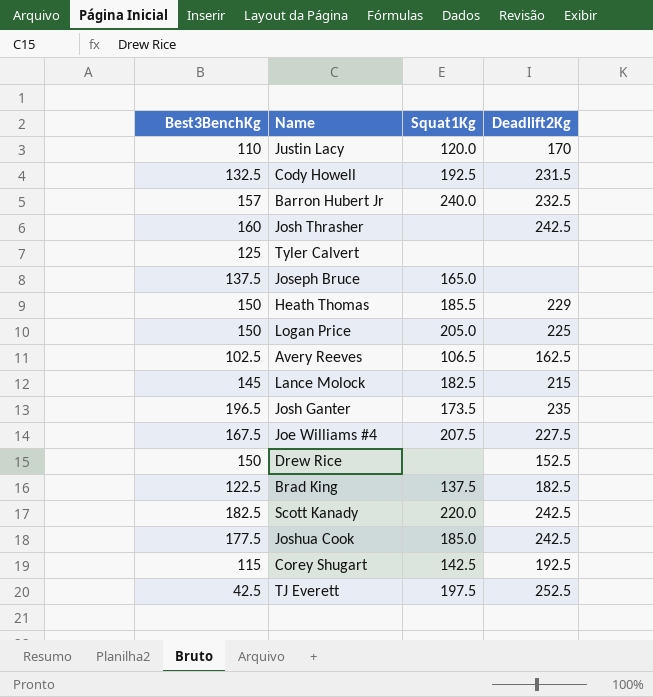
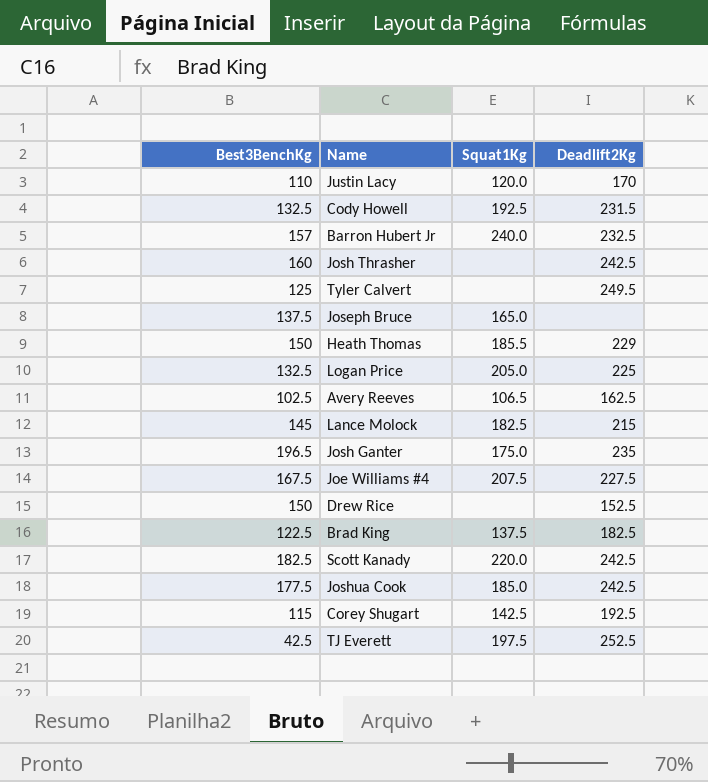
Tyler Calvert | Deadlift2Kg: none -> 249.5
Logan Price | Best3BenchKg: 150 -> 132.5
Josh Ganter | Squat1Kg: 173.5 -> 175.0

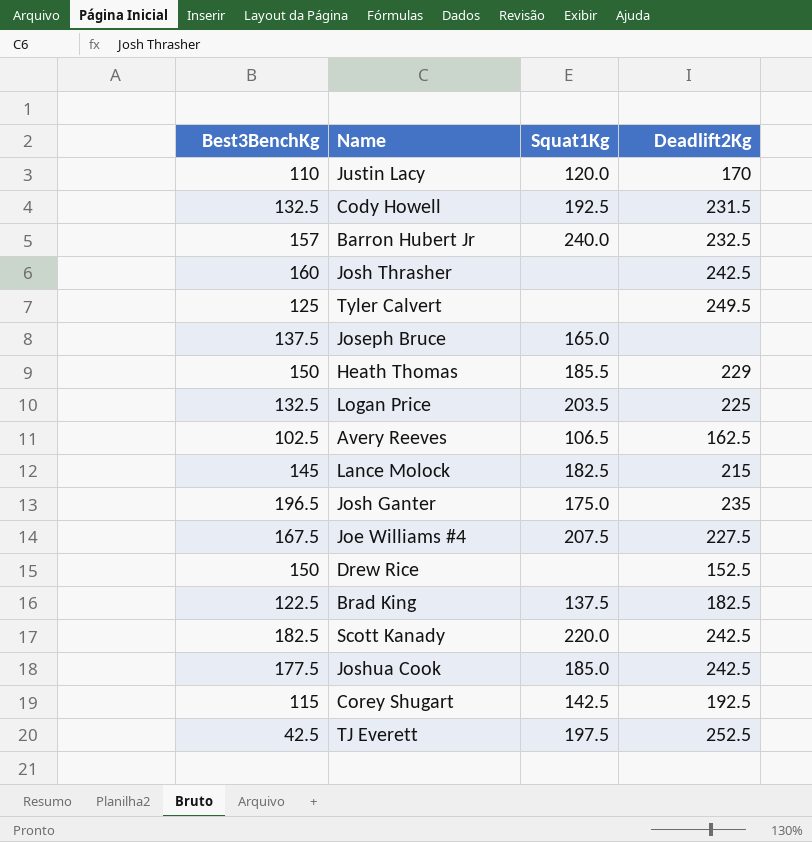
Logan Price | Squat1Kg: 205.0 -> 203.5

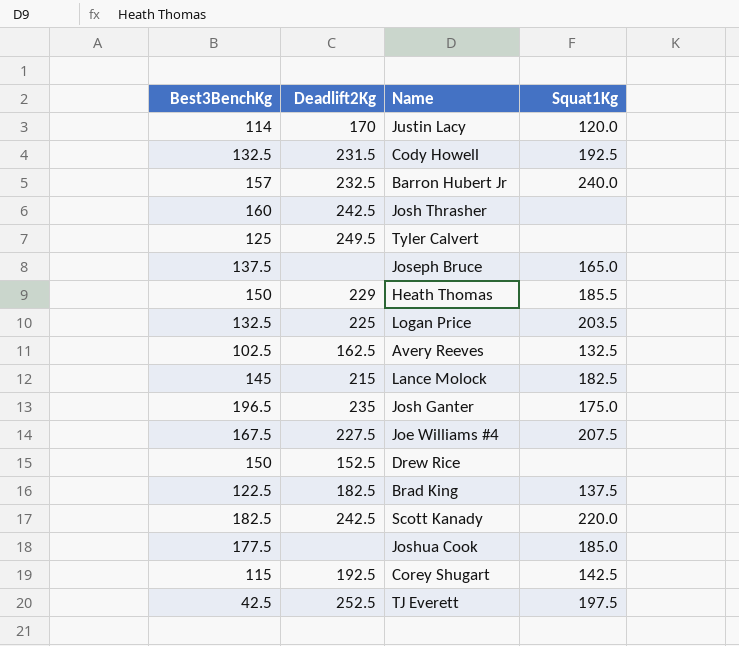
column Deadlift2Kg | position: 4 -> 2
Justin Lacy | Best3BenchKg: 110 -> 114
Avery Reeves | Squat1Kg: 106.5 -> 132.5
Joshua Cook | Deadlift2Kg: 242.5 -> none

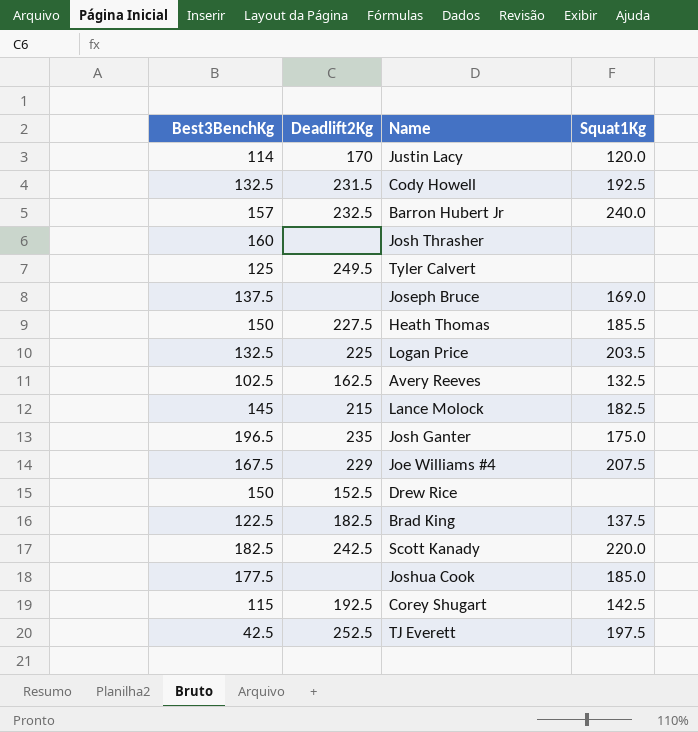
Josh Thrasher | Deadlift2Kg: 242.5 -> none
Joseph Bruce | Squat1Kg: 165.0 -> 169.0
Heath Thomas | Deadlift2Kg: 229 -> 227.5
Joe Williams #4 | Deadlift2Kg: 227.5 -> 229

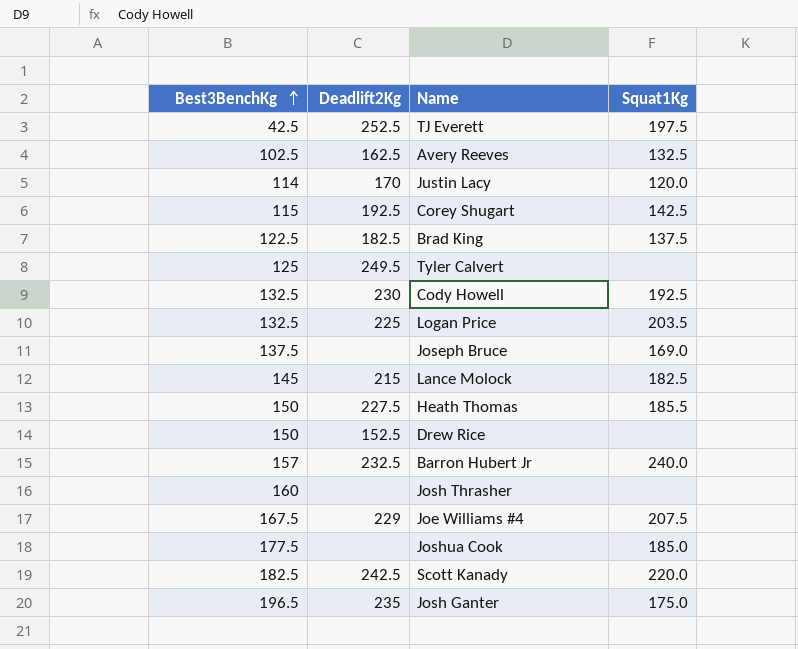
row order: none -> Best3BenchKg ascending
Cody Howell | Deadlift2Kg: 231.5 -> 230

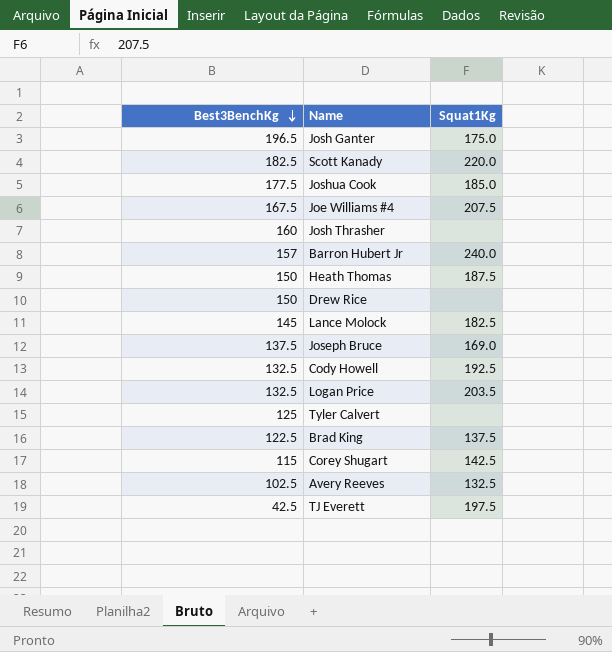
row order: Best3BenchKg ascending -> Best3BenchKg descending
column Deadlift2Kg | position: 2 -> none
row Justin Lacy: 114 | 170 | 120.0 -> none
Heath Thomas | Squat1Kg: 185.5 -> 187.5

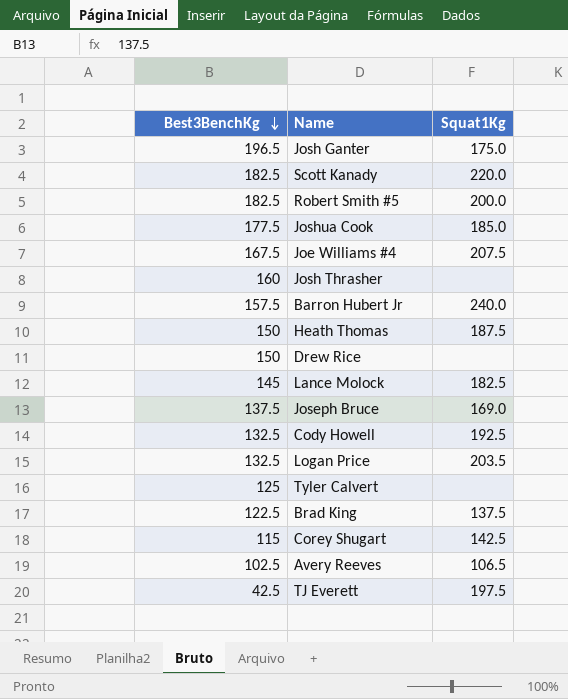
row Robert Smith #5: none -> 182.5 | 200.0
Barron Hubert Jr | Best3BenchKg: 157 -> 157.5
Avery Reeves | Squat1Kg: 132.5 -> 106.5

